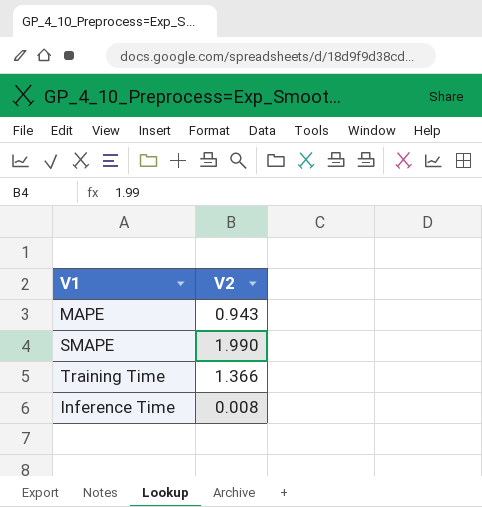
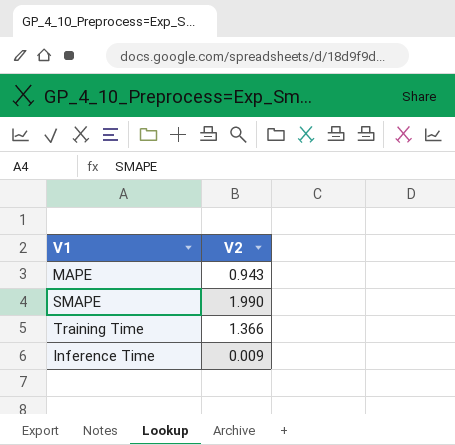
Inference Time | V2: 0.008 -> 0.009

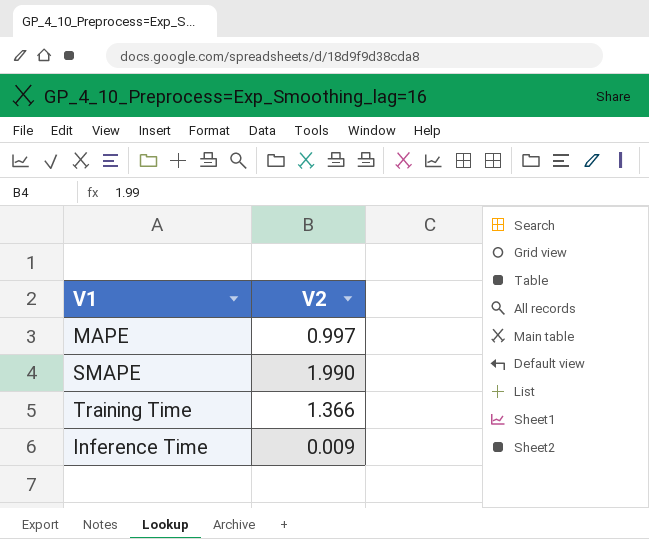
MAPE | V2: 0.943 -> 0.997

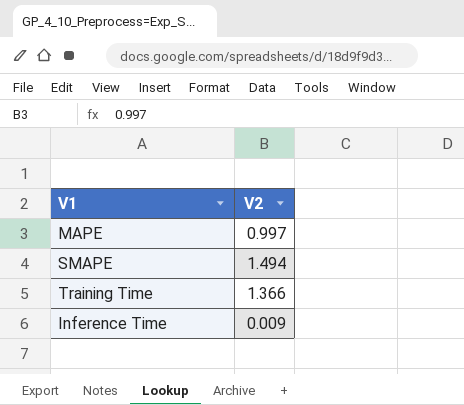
SMAPE | V2: 1.990 -> 1.494

